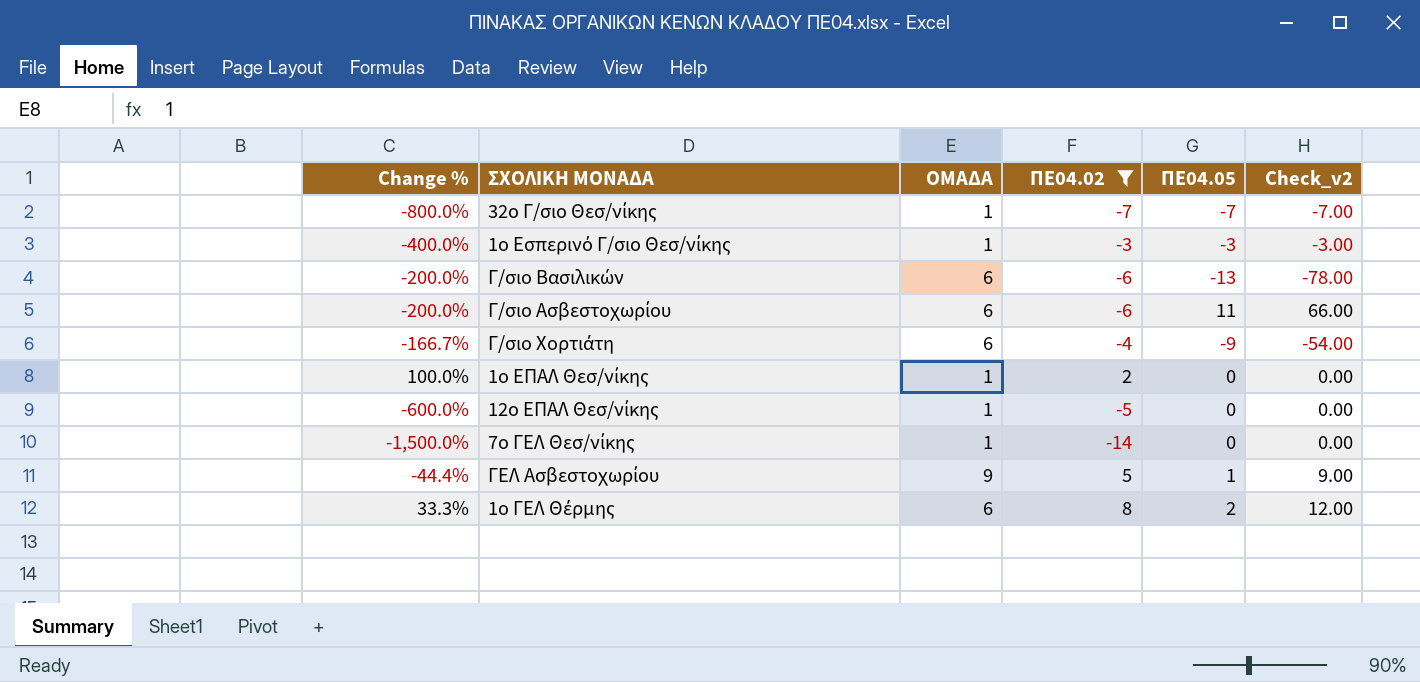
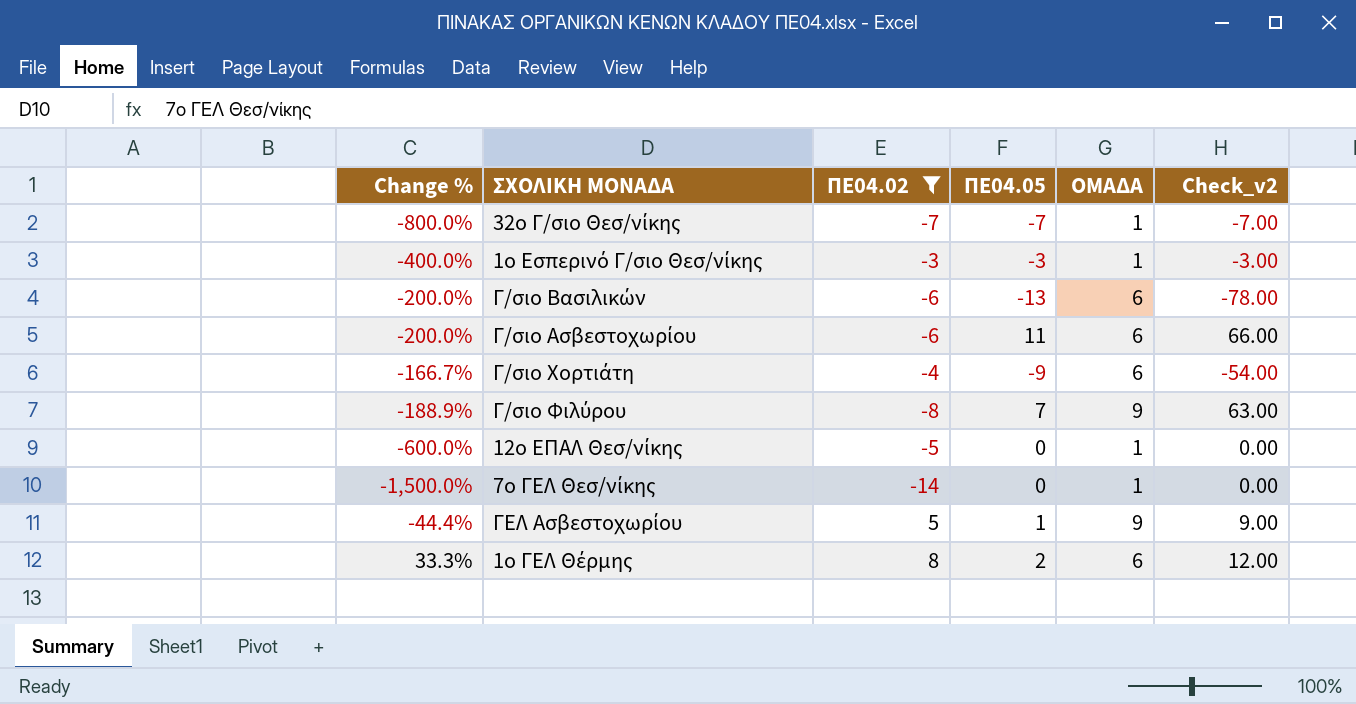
column ΟΜΑΔΑ | position: 3 -> 5
row 1ο ΕΠΑΛ Θεσ/νίκης: 100.0% | 1 | 2 | 0 | 0.00 -> none
row Γ/σιο Φιλύρου: none -> -188.9% | -8 | 7 | 9 | 63.00

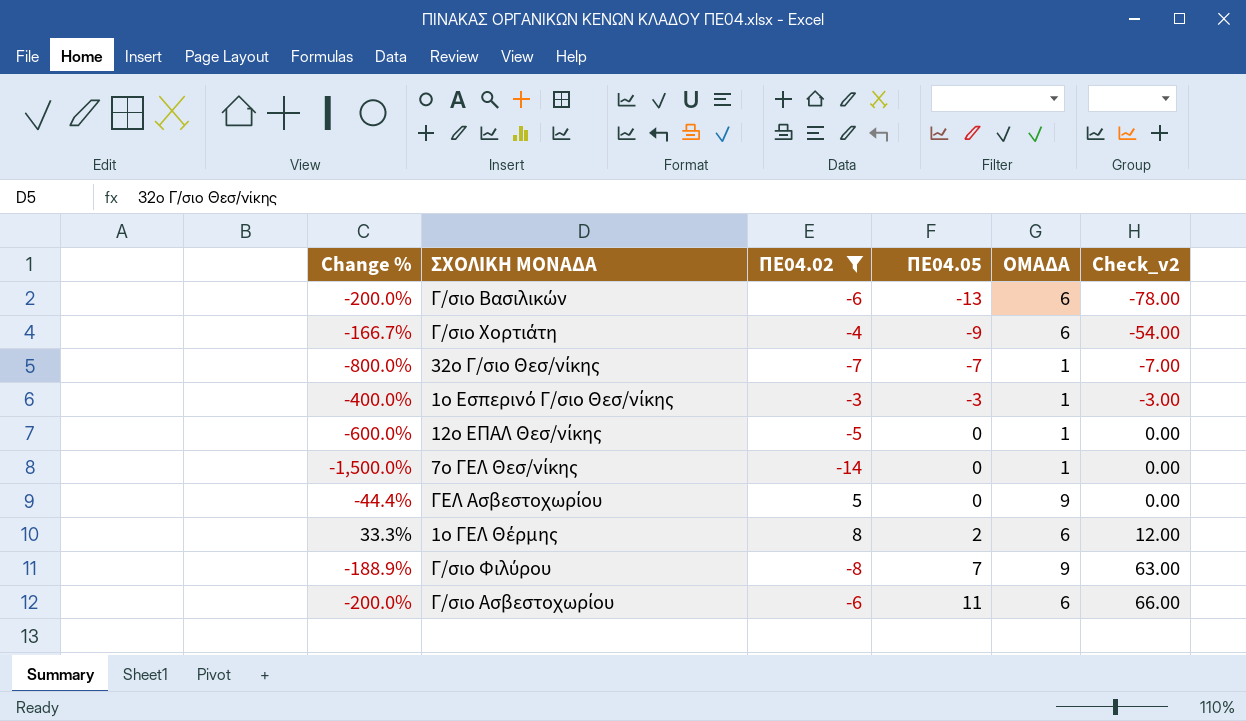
row order: none -> ΠΕ04.05 ascending
ΓΕΛ Ασβεστοχωρίου | ΠΕ04.05: 1 -> 0
ΓΕΛ Ασβεστοχωρίου | Check_v2: 9.00 -> 0.00

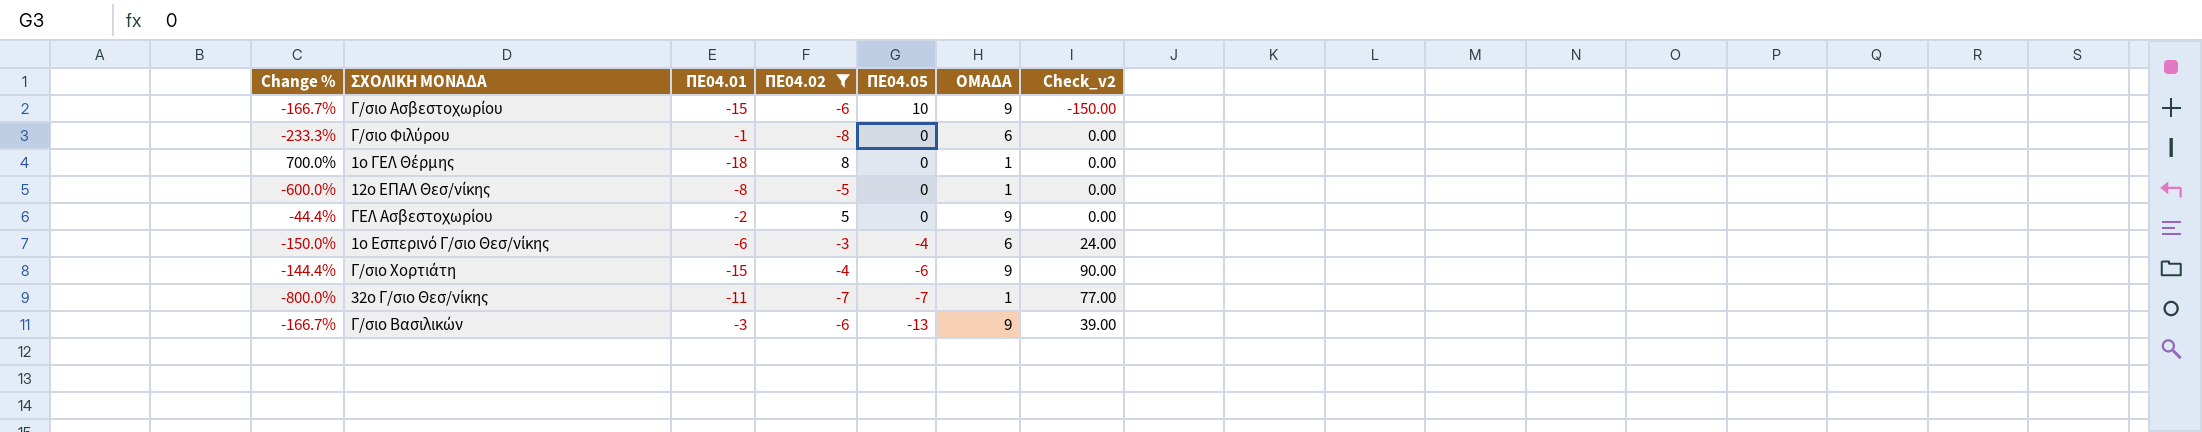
row order: ΠΕ04.05 ascending -> ΠΕ04.05 descending
column ΠΕ04.01 | position: none -> 3
column Check_v2 | formula: [ΠΕ04.05] * [ΟΜΑΔΑ] -> [ΠΕ04.01] * [ΠΕ04.05]
row 7ο ΓΕΛ Θεσ/νίκης: -1,500.0% | -14 | 0 | 1 | 0.00 -> none
Γ/σιο Ασβεστοχωρίου | Change %: -200.0% -> -166.7%
Γ/σιο Ασβεστοχωρίου | ΠΕ04.05: 11 -> 10
Γ/σιο Ασβεστοχωρίου | ΟΜΑΔΑ: 6 -> 9
Γ/σιο Φιλύρου | Change %: -188.9% -> -233.3%
Γ/σιο Φιλύρου | ΠΕ04.05: 7 -> 0
Γ/σιο Φιλύρου | ΟΜΑΔΑ: 9 -> 6
1ο ΓΕΛ Θέρμης | Change %: 33.3% -> 700.0%
1ο ΓΕΛ Θέρμης | ΠΕ04.05: 2 -> 0
1ο ΓΕΛ Θέρμης | ΟΜΑΔΑ: 6 -> 1
1ο Εσπερινό Γ/σιο Θεσ/νίκης | Change %: -400.0% -> -150.0%
1ο Εσπερινό Γ/σιο Θεσ/νίκης | ΠΕ04.05: -3 -> -4
1ο Εσπερινό Γ/σιο Θεσ/νίκης | ΟΜΑΔΑ: 1 -> 6
Γ/σιο Χορτιάτη | Change %: -166.7% -> -144.4%
Γ/σιο Χορτιάτη | ΠΕ04.05: -9 -> -6
Γ/σιο Χορτιάτη | ΟΜΑΔΑ: 6 -> 9
Γ/σιο Βασιλικών | Change %: -200.0% -> -166.7%
Γ/σιο Βασιλικών | ΟΜΑΔΑ: 6 -> 9

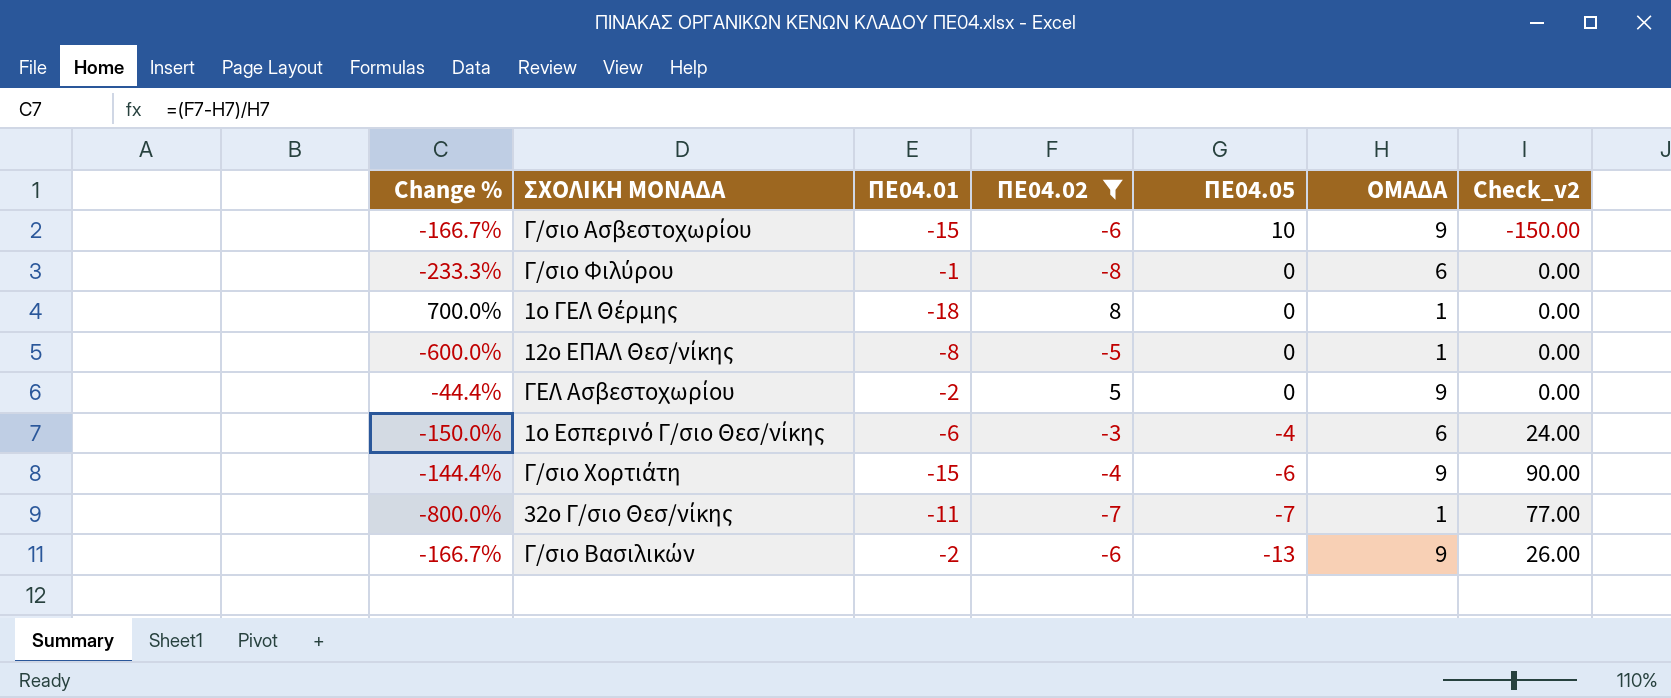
Γ/σιο Βασιλικών | ΠΕ04.01: -3 -> -2
Γ/σιο Βασιλικών | Check_v2: 39.00 -> 26.00

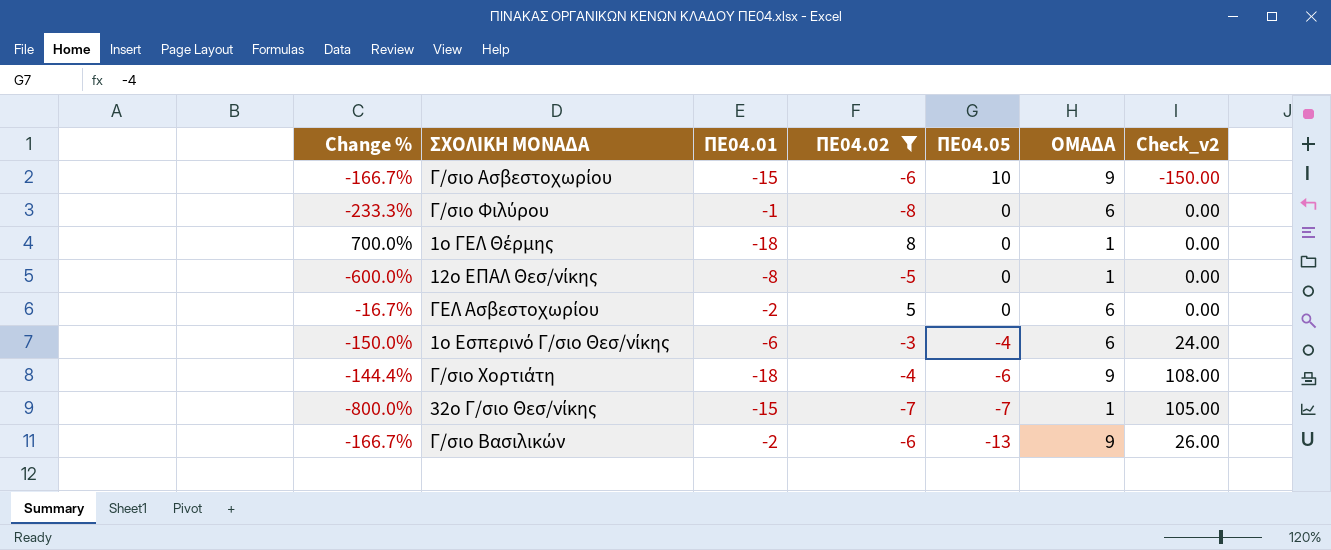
ΓΕΛ Ασβεστοχωρίου | Change %: -44.4% -> -16.7%
ΓΕΛ Ασβεστοχωρίου | ΟΜΑΔΑ: 9 -> 6
Γ/σιο Χορτιάτη | ΠΕ04.01: -15 -> -18
Γ/σιο Χορτιάτη | Check_v2: 90.00 -> 108.00
32ο Γ/σιο Θεσ/νίκης | ΠΕ04.01: -11 -> -15
32ο Γ/σιο Θεσ/νίκης | Check_v2: 77.00 -> 105.00

